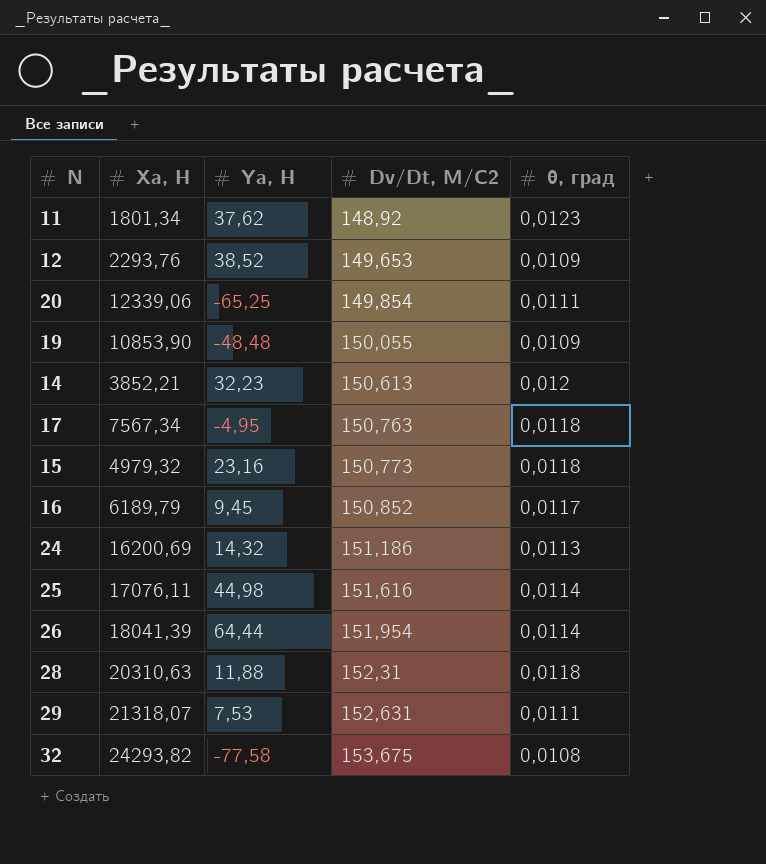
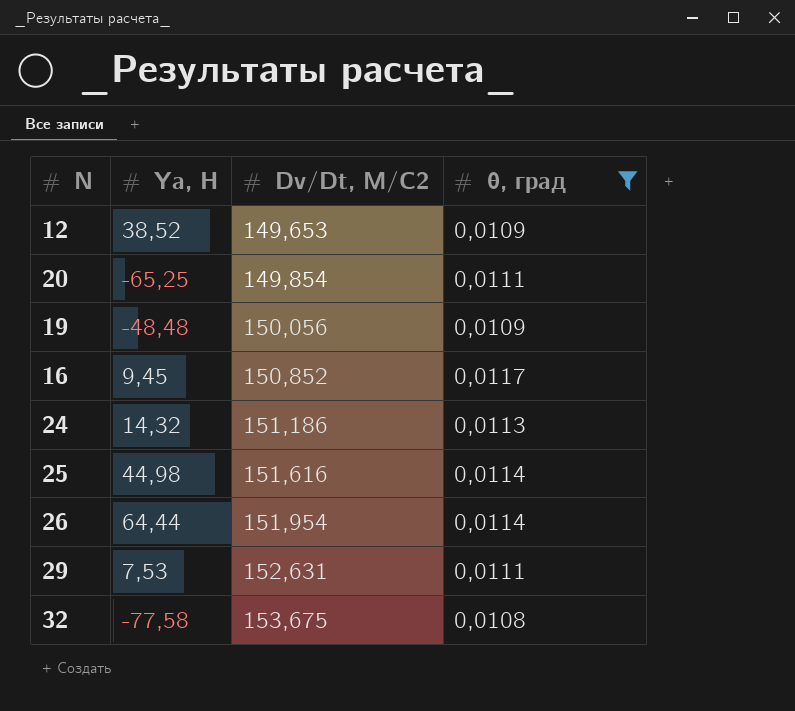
filter: none -> ϑ, град <= 0,0117
column Xa, Н | position: 2 -> none
19 | Dv/Dt, М/С2: 150,055 -> 150,056

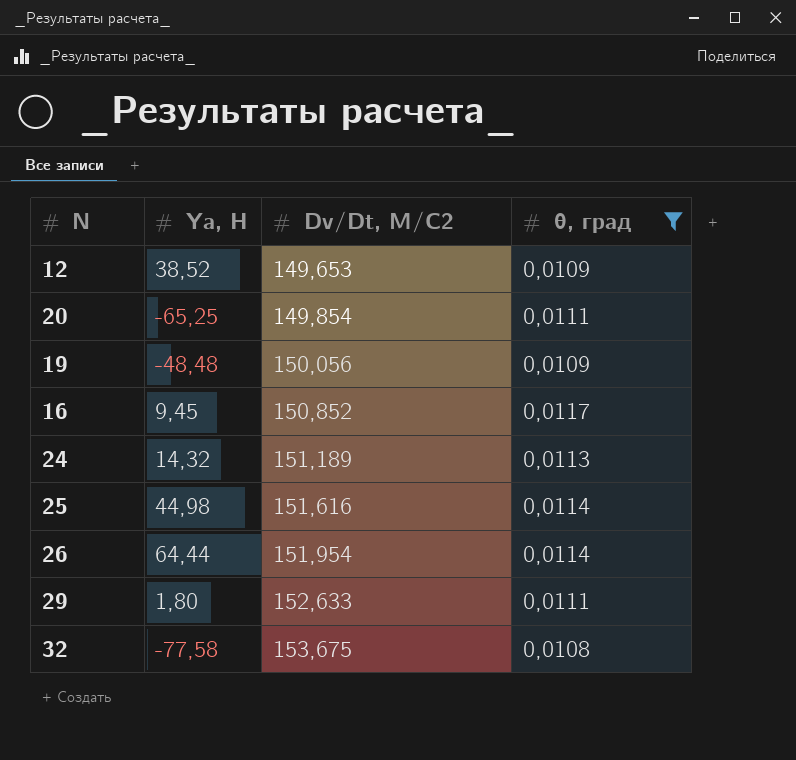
24 | Dv/Dt, М/С2: 151,186 -> 151,189
29 | Ya, Н: 7,53 -> 1,80
29 | Dv/Dt, М/С2: 152,631 -> 152,633

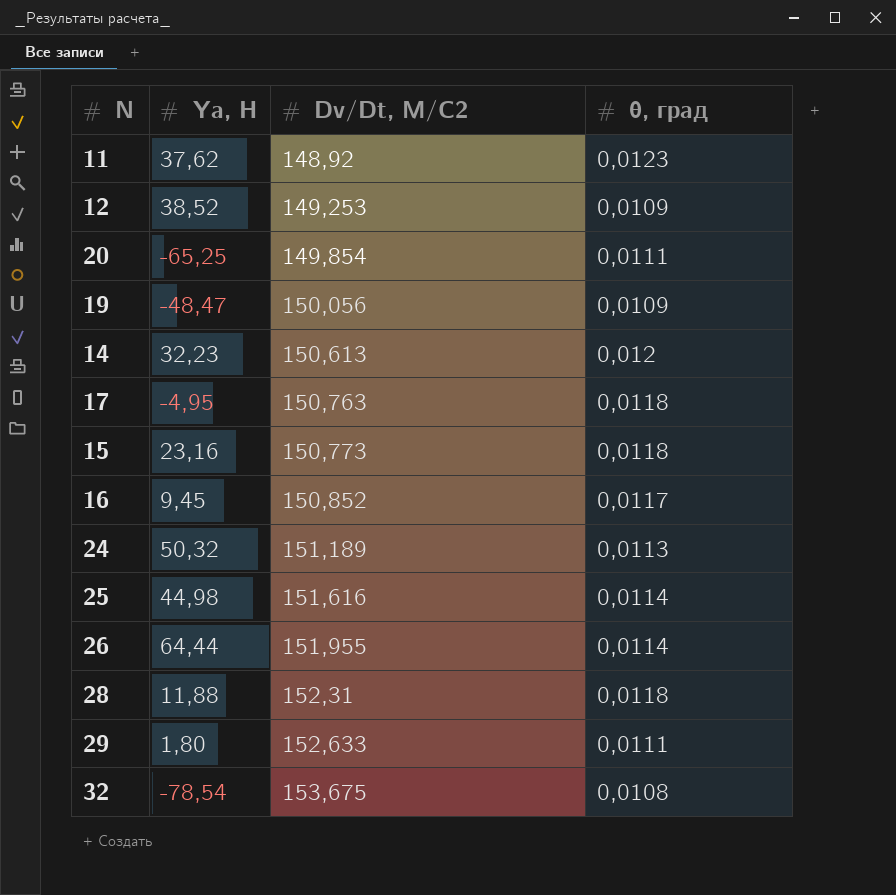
filter: ϑ, град <= 0,0117 -> none
12 | Dv/Dt, М/С2: 149,653 -> 149,253
19 | Ya, Н: -48,48 -> -48,47
24 | Ya, Н: 14,32 -> 50,32
26 | Dv/Dt, М/С2: 151,954 -> 151,955
32 | Ya, Н: -77,58 -> -78,54

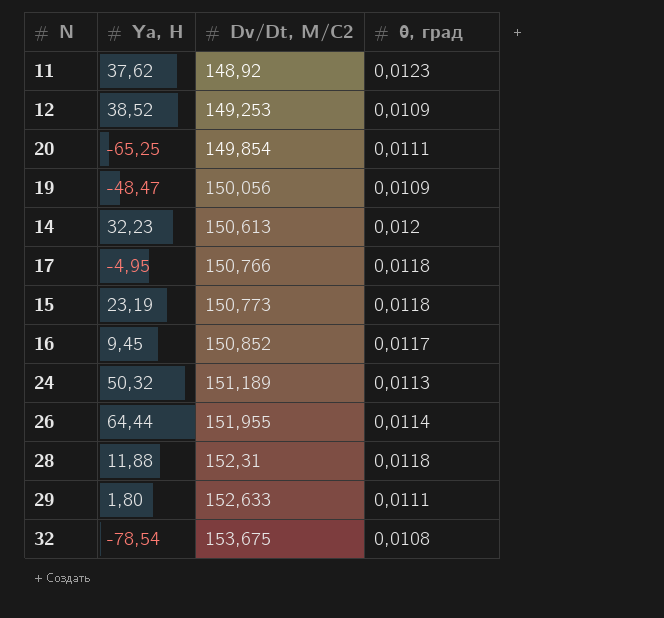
row 25: 44,98 | 151,616 | 0,0114 -> none
17 | Dv/Dt, М/С2: 150,763 -> 150,766
15 | Ya, Н: 23,16 -> 23,19

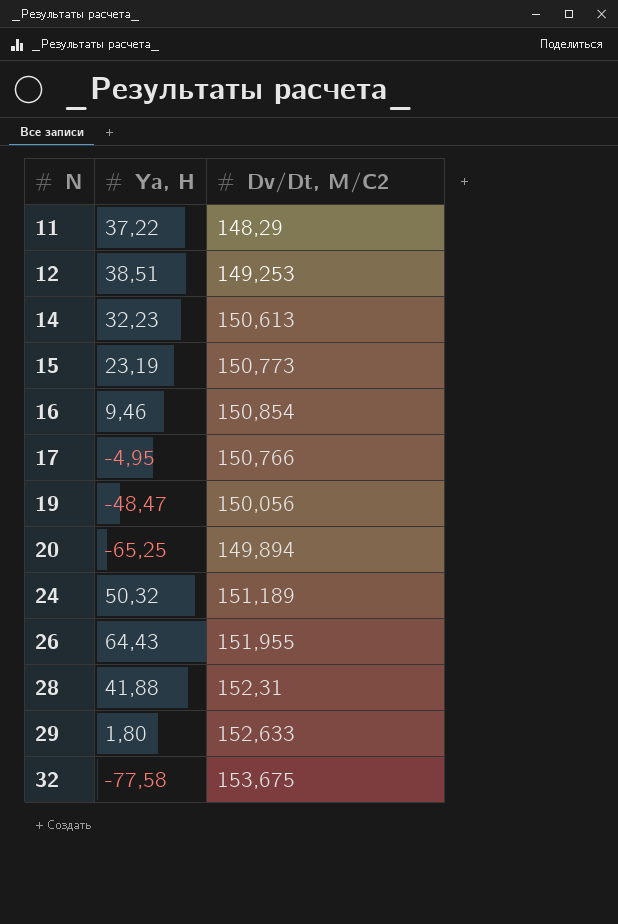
row order: Dv/Dt, М/С2 ascending -> N ascending
column ϑ, град | position: 4 -> none
11 | Ya, Н: 37,62 -> 37,22
11 | Dv/Dt, М/С2: 148,92 -> 148,29
12 | Ya, Н: 38,52 -> 38,51
16 | Ya, Н: 9,45 -> 9,46
16 | Dv/Dt, М/С2: 150,852 -> 150,854
20 | Dv/Dt, М/С2: 149,854 -> 149,894
26 | Ya, Н: 64,44 -> 64,43
28 | Ya, Н: 11,88 -> 41,88
32 | Ya, Н: -78,54 -> -77,58

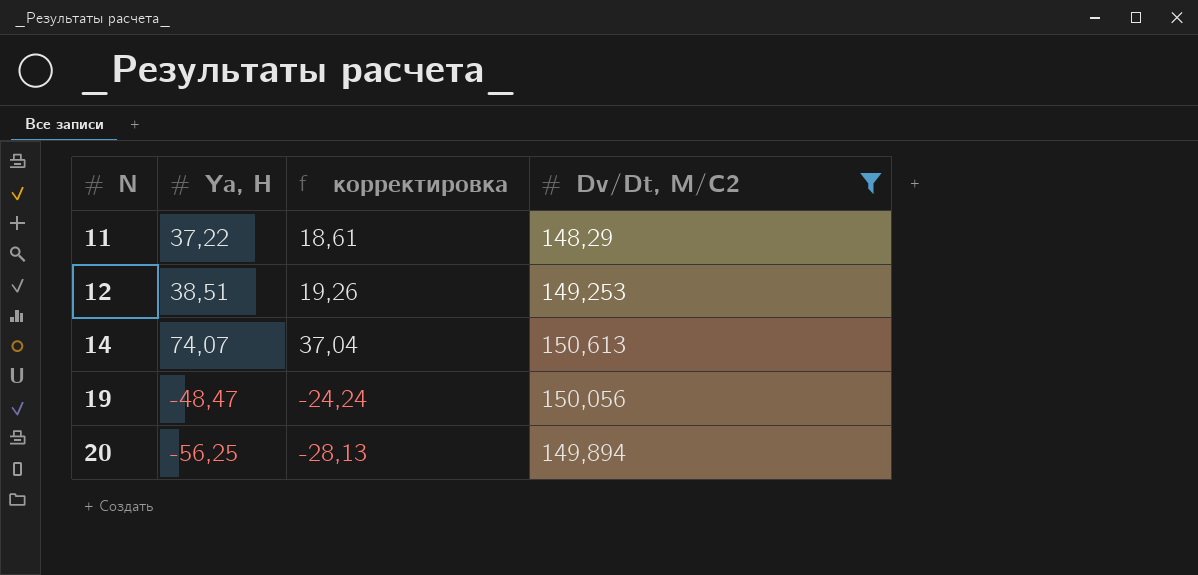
filter: none -> Dv/Dt, М/С2 <= 150,613
column корректировка | formula: none -> [Ya, Н] * 0,5
14 | Ya, Н: 32,23 -> 74,07
20 | Ya, Н: -65,25 -> -56,25

